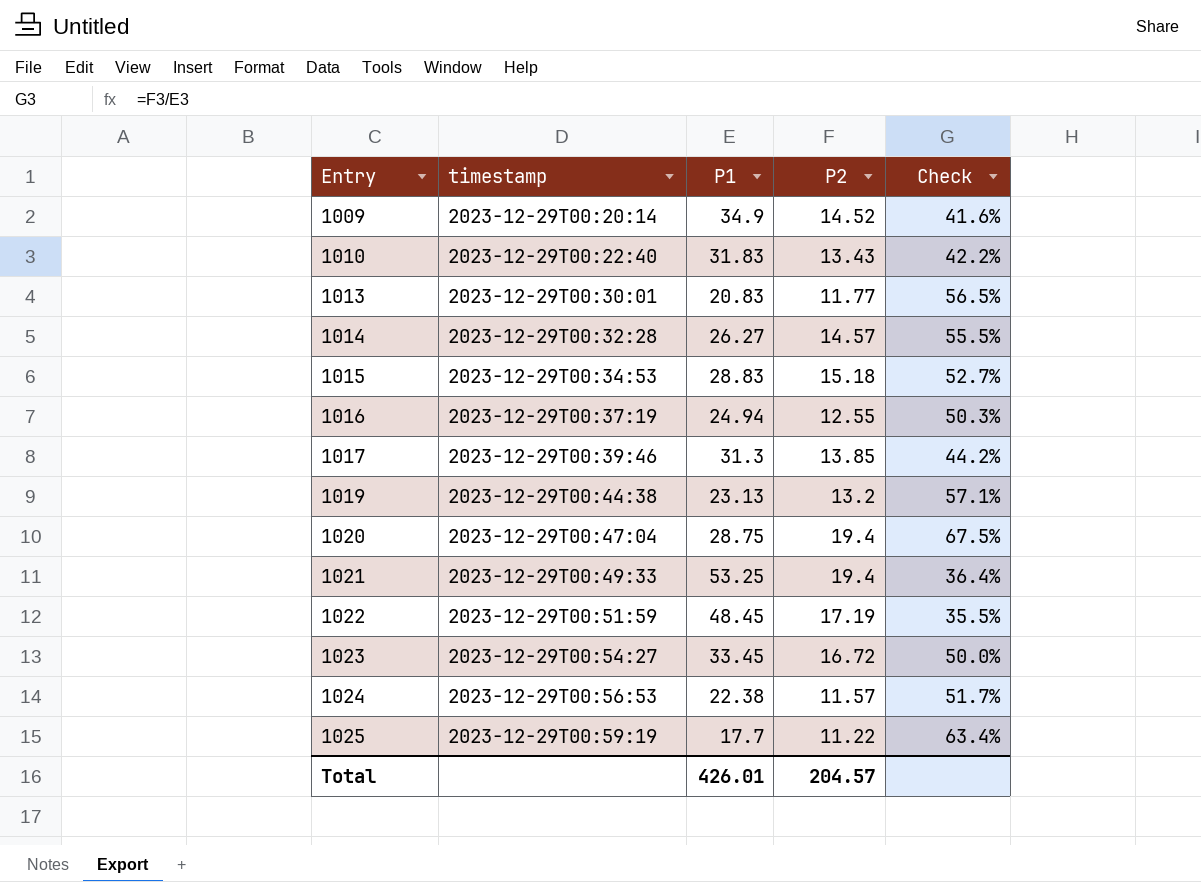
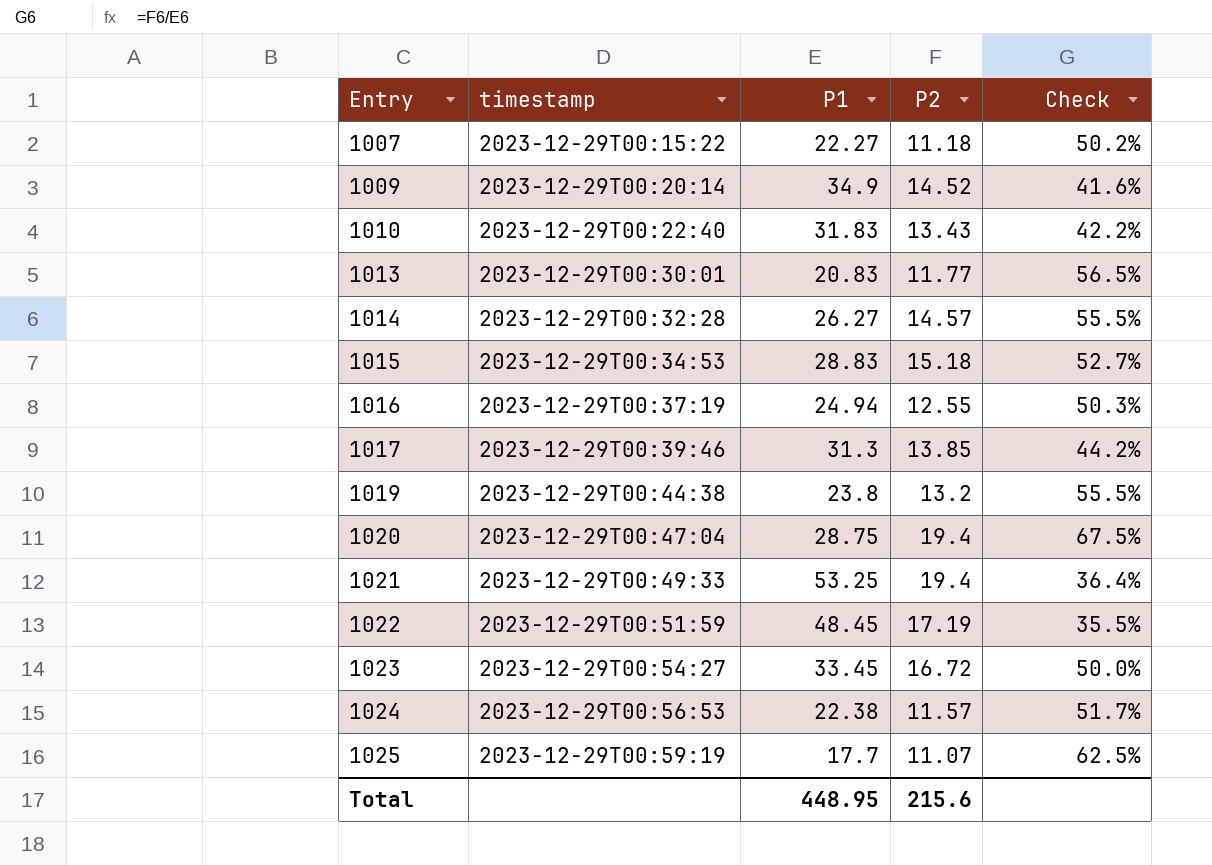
row 1007: none -> 2023-12-29T00:15:22 | 22.27 | 11.18 | 50.2%
1019 | P1: 23.13 -> 23.8
1019 | Check: 57.1% -> 55.5%
1025 | P2: 11.22 -> 11.07
1025 | Check: 63.4% -> 62.5%
Total | P1: 426.01 -> 448.95
Total | P2: 204.57 -> 215.6

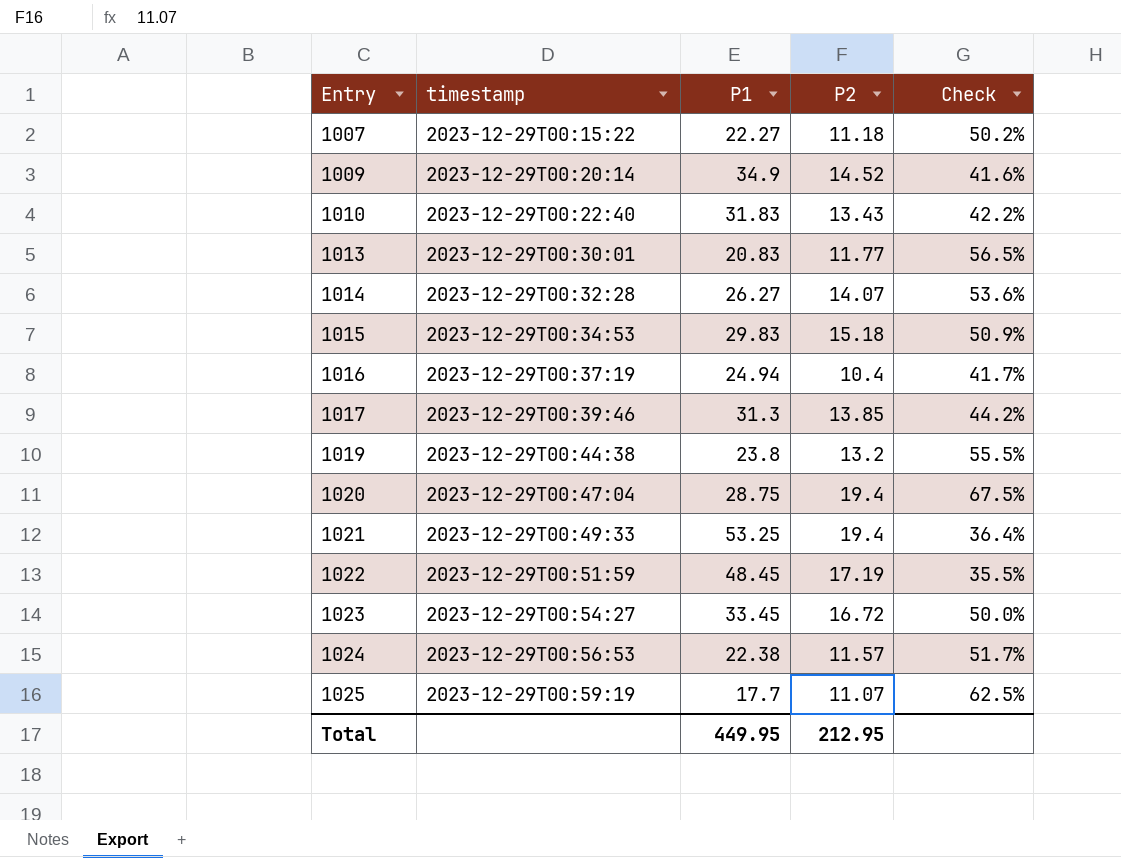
1014 | P2: 14.57 -> 14.07
1014 | Check: 55.5% -> 53.6%
1015 | P1: 28.83 -> 29.83
1015 | Check: 52.7% -> 50.9%
1016 | P2: 12.55 -> 10.4
1016 | Check: 50.3% -> 41.7%
Total | P1: 448.95 -> 449.95
Total | P2: 215.6 -> 212.95

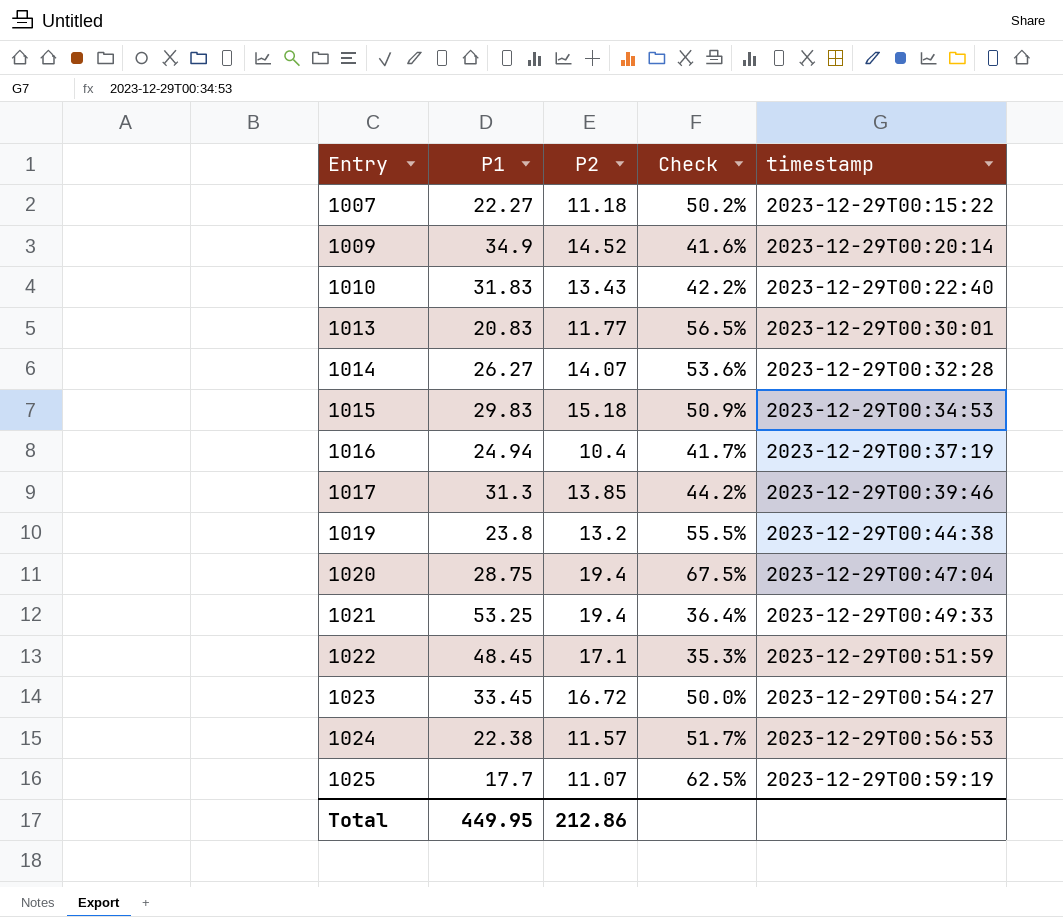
column timestamp | position: 2 -> 5
1022 | P2: 17.19 -> 17.1
1022 | Check: 35.5% -> 35.3%
Total | P2: 212.95 -> 212.86

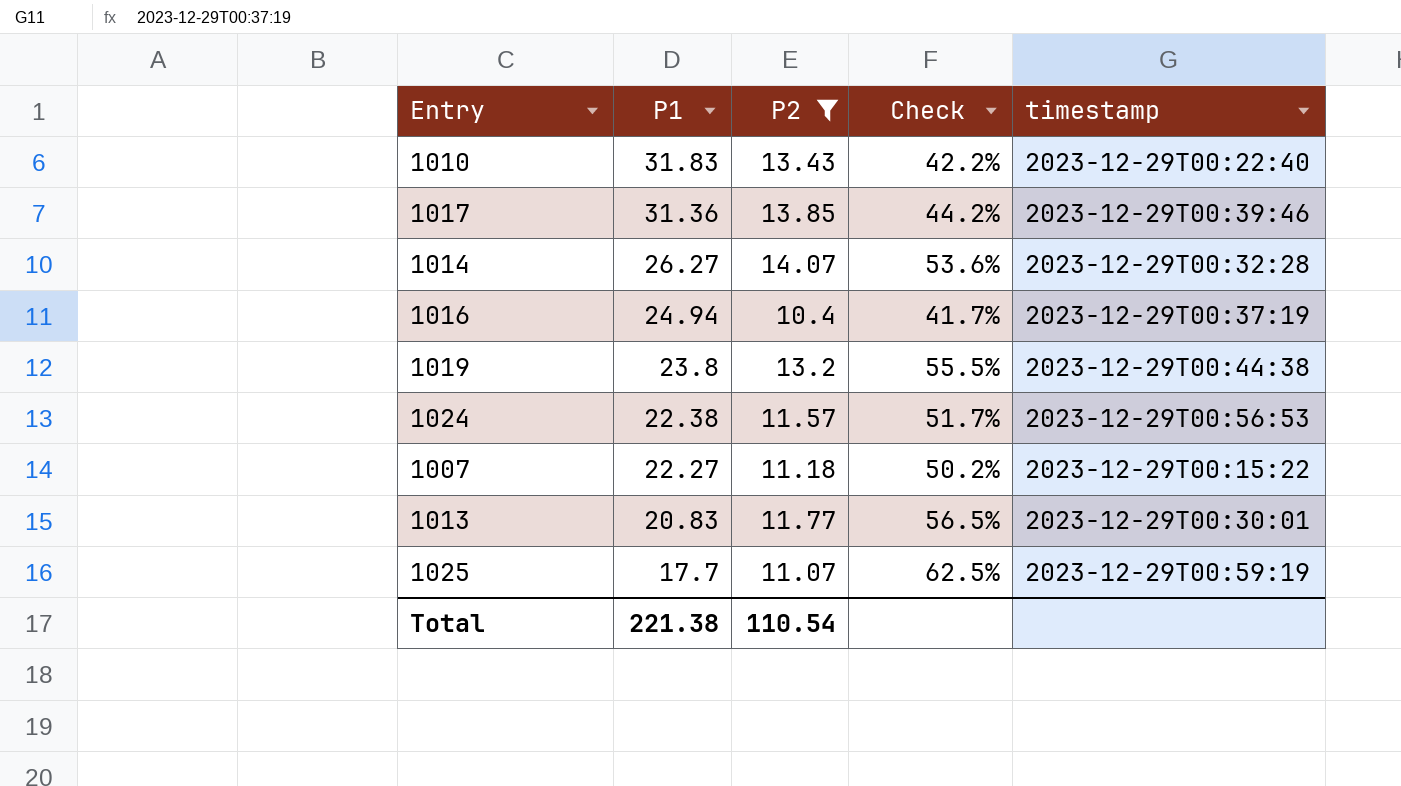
filter: none -> P2 <= 14.07
row order: Entry ascending -> P1 descending
1017 | P1: 31.3 -> 31.36
Total | P1: 449.95 -> 221.38
Total | P2: 212.86 -> 110.54

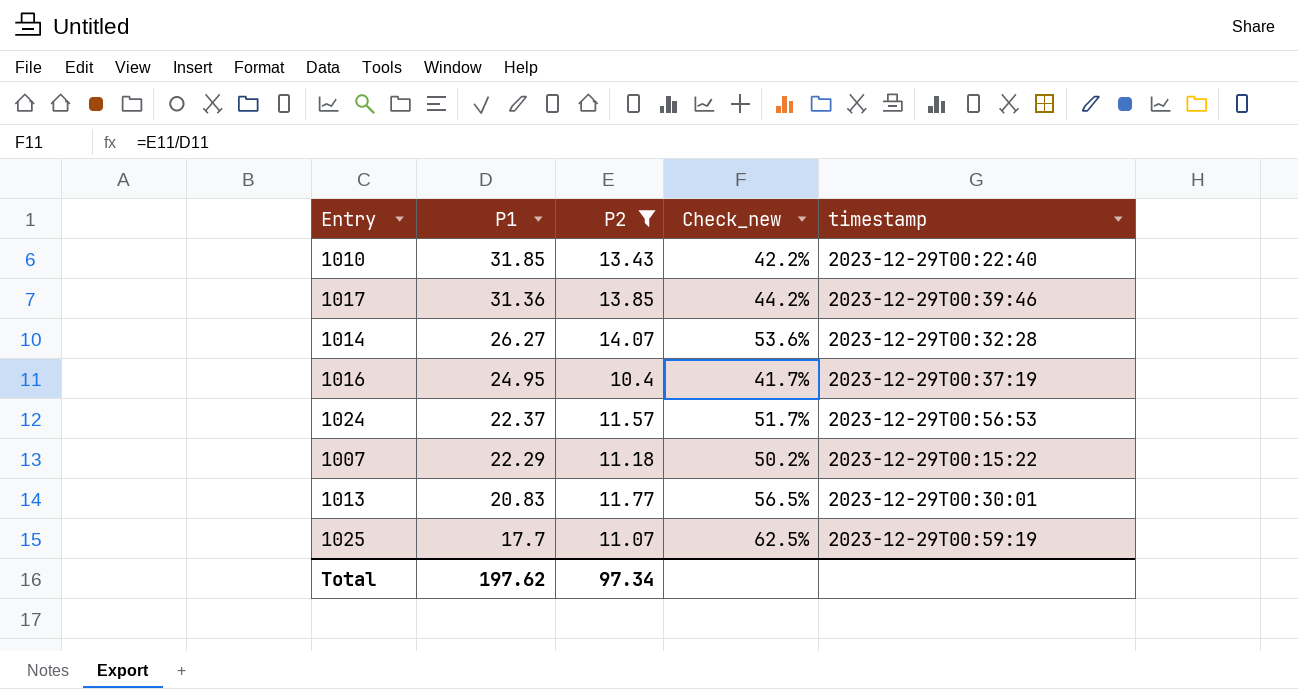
column name: Check -> Check_new
row 1019: 23.8 | 13.2 | 55.5% | 2023-12-29T00:44:38 -> none
1010 | P1: 31.83 -> 31.85
1016 | P1: 24.94 -> 24.95
1024 | P1: 22.38 -> 22.37
1007 | P1: 22.27 -> 22.29
Total | P1: 221.38 -> 197.62
Total | P2: 110.54 -> 97.34

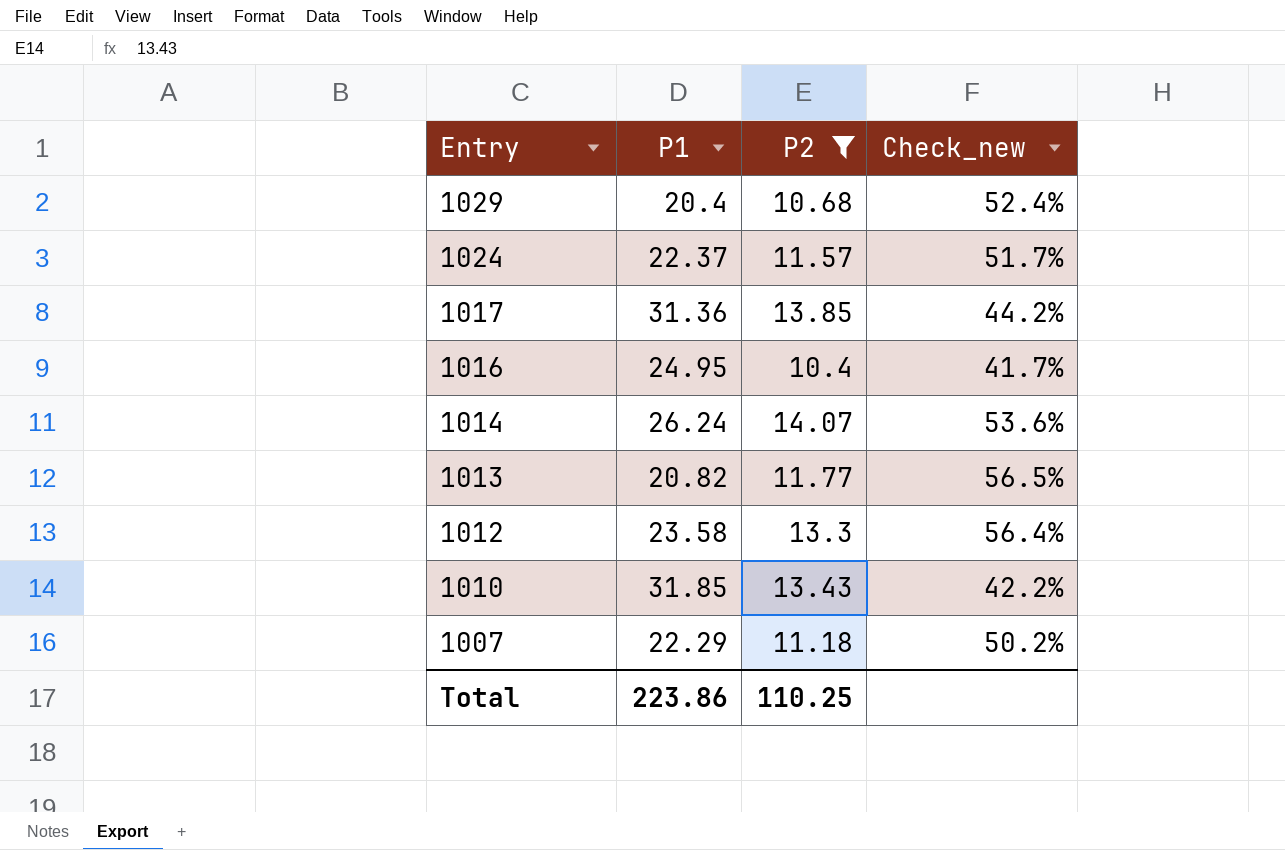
row order: P1 descending -> Entry descending
column timestamp | position: 5 -> none
row 1025: 17.7 | 11.07 | 62.5% | 2023-12-29T00:59:19 -> none
row 1029: none -> 20.4 | 10.68 | 52.4%
1014 | P1: 26.27 -> 26.24
1013 | P1: 20.83 -> 20.82
row 1012: none -> 23.58 | 13.3 | 56.4%
Total | P1: 197.62 -> 223.86
Total | P2: 97.34 -> 110.25

